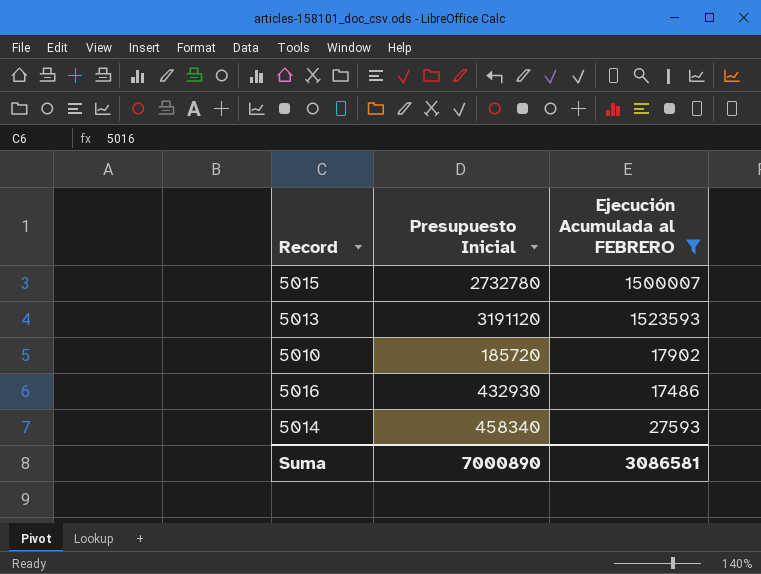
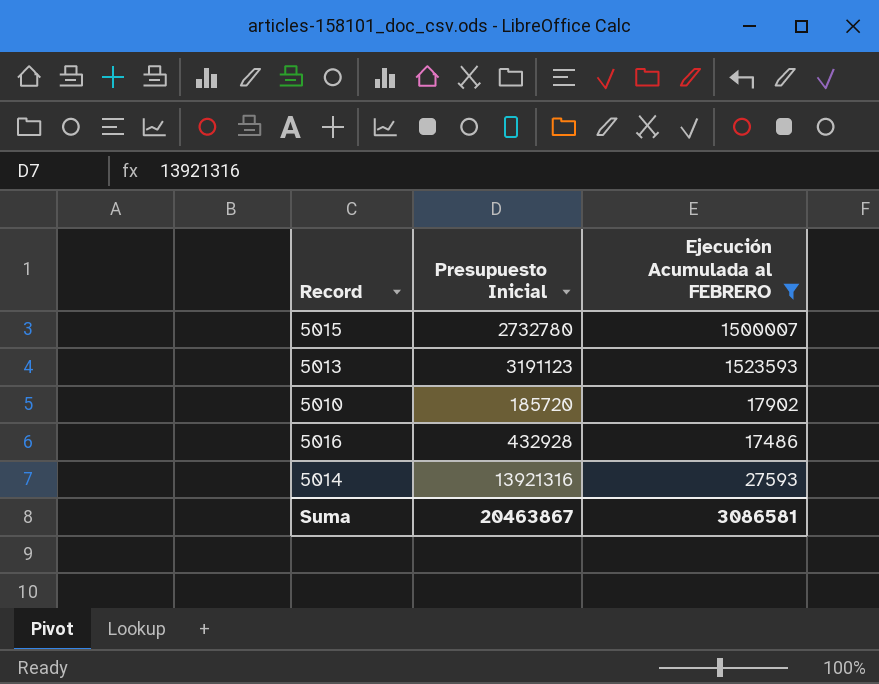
5013 | Presupuesto Inicial: 3191120 -> 3191123
5016 | Presupuesto Inicial: 432930 -> 432928
5014 | Presupuesto Inicial: 458340 -> 13921316
Suma | Presupuesto Inicial: 7000890 -> 20463867

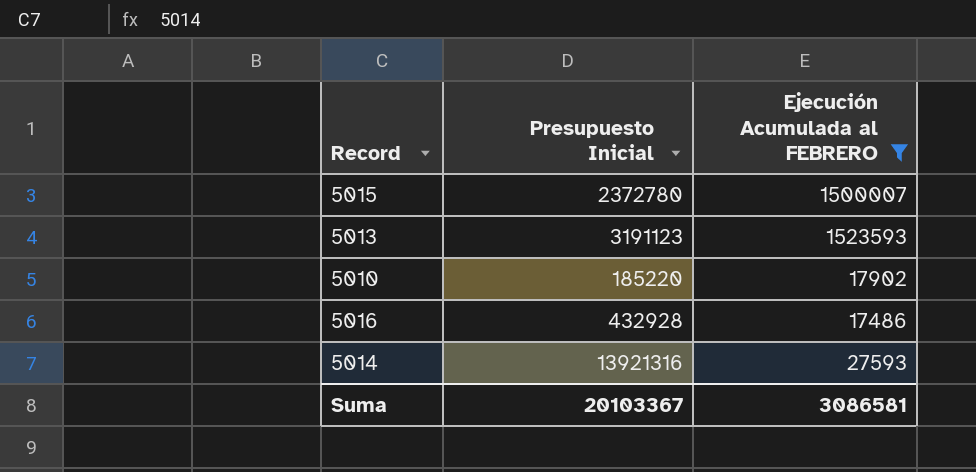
5015 | Presupuesto Inicial: 2732780 -> 2372780
5010 | Presupuesto Inicial: 185720 -> 185220
Suma | Presupuesto Inicial: 20463867 -> 20103367

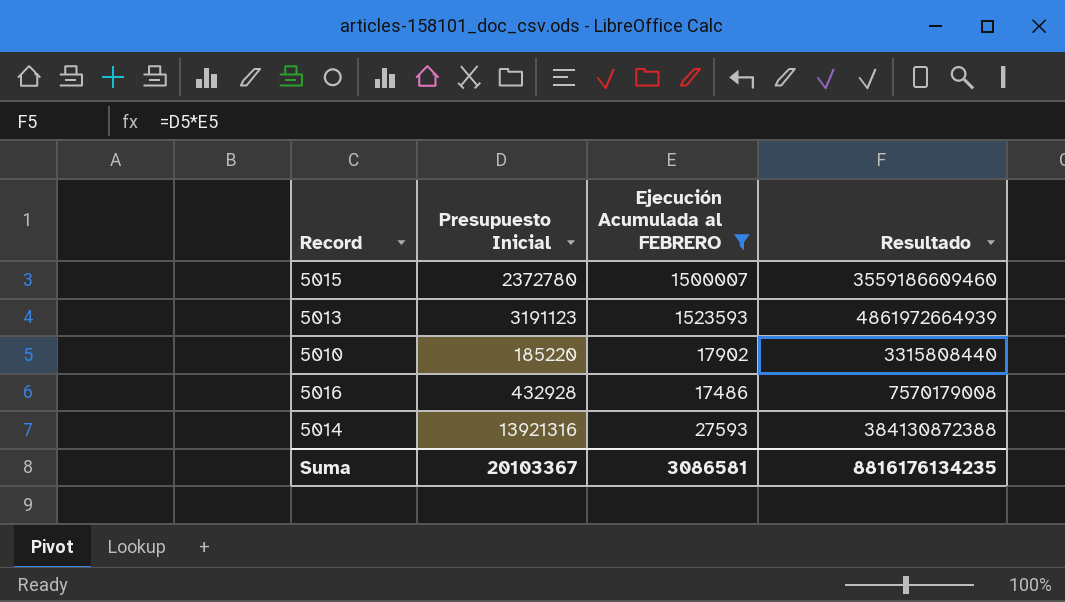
column Resultado | formula: none -> [Presupuesto Inicial] * [Ejecución Acumulada al FEBRERO]

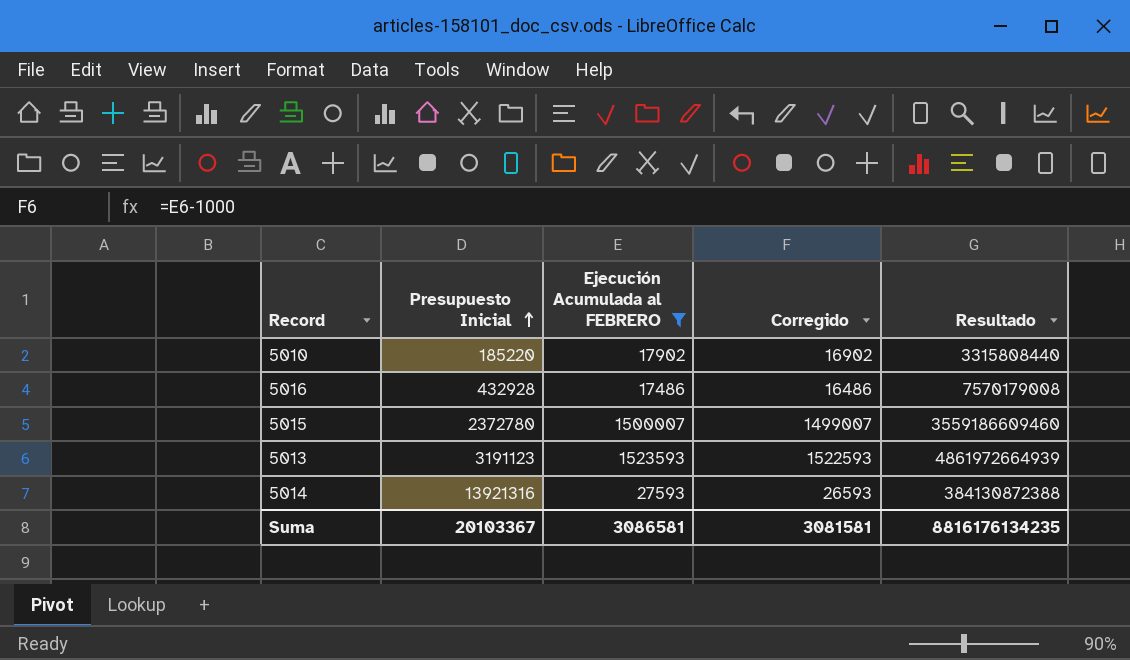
row order: none -> Presupuesto Inicial ascending
column Corregido | formula: none -> [Ejecución Acumulada al FEBRERO] - 1000

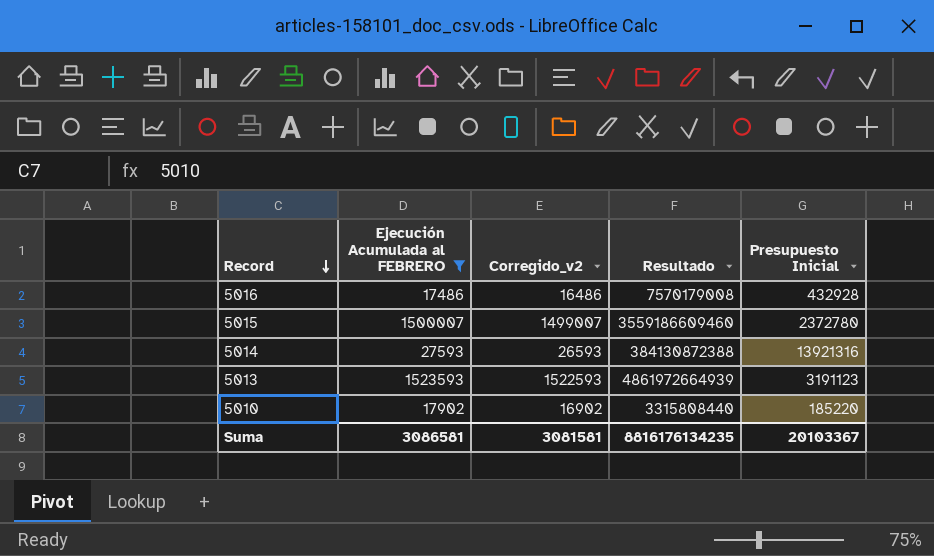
row order: Presupuesto Inicial ascending -> Record descending
column name: Corregido -> Corregido_v2
column Presupuesto Inicial | position: 2 -> 5

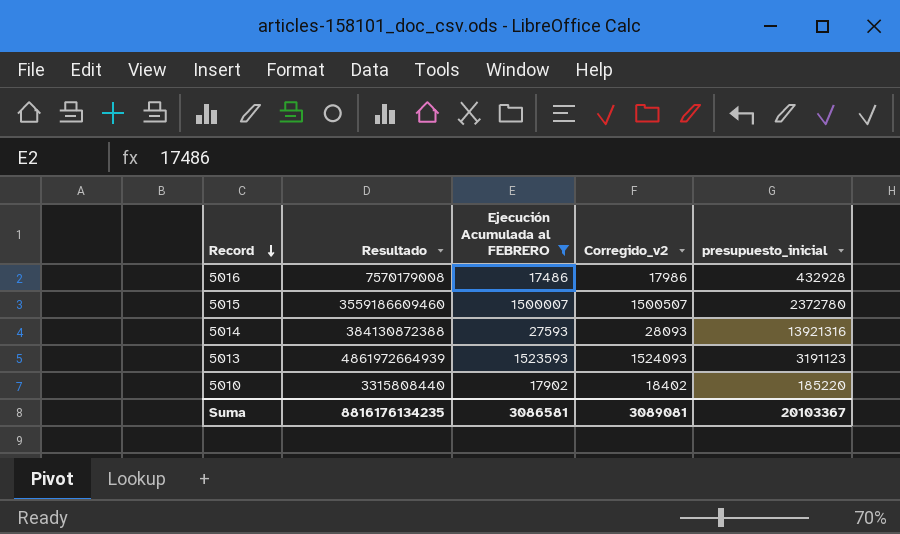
column Resultado | position: 4 -> 2
column Corregido_v2 | formula: [Ejecución Acumulada al FEBRERO] - 1000 -> [Ejecución Acumulada al FEBRERO] + 500
column name: Presupuesto Inicial -> presupuesto_inicial
Suma | Corregido_v2: 3081581 -> 3089081

